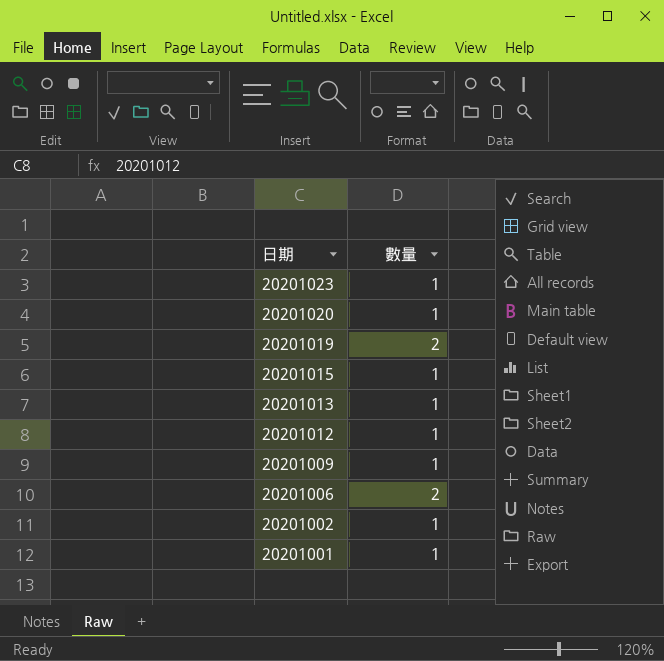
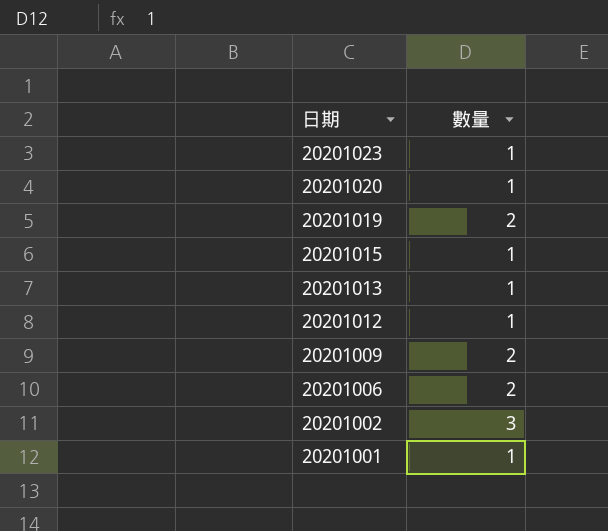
20201009 | 數量: 1 -> 2
20201002 | 數量: 1 -> 3

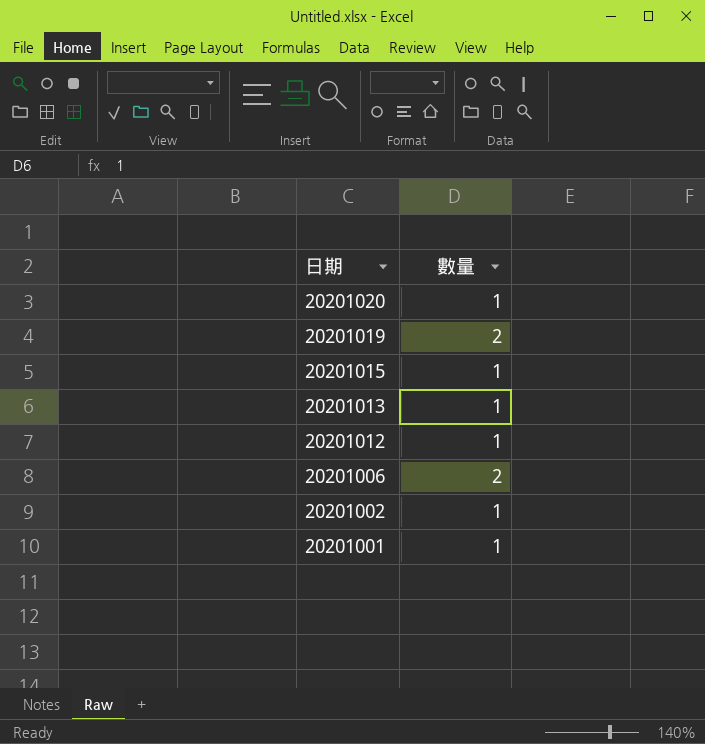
row 20201023: 1 -> none
row 20201009: 2 -> none
20201002 | 數量: 3 -> 1

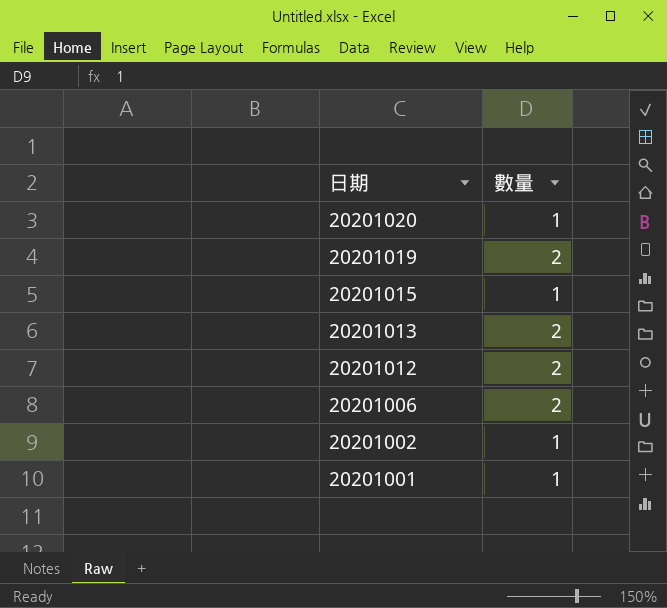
20201013 | 數量: 1 -> 2
20201012 | 數量: 1 -> 2

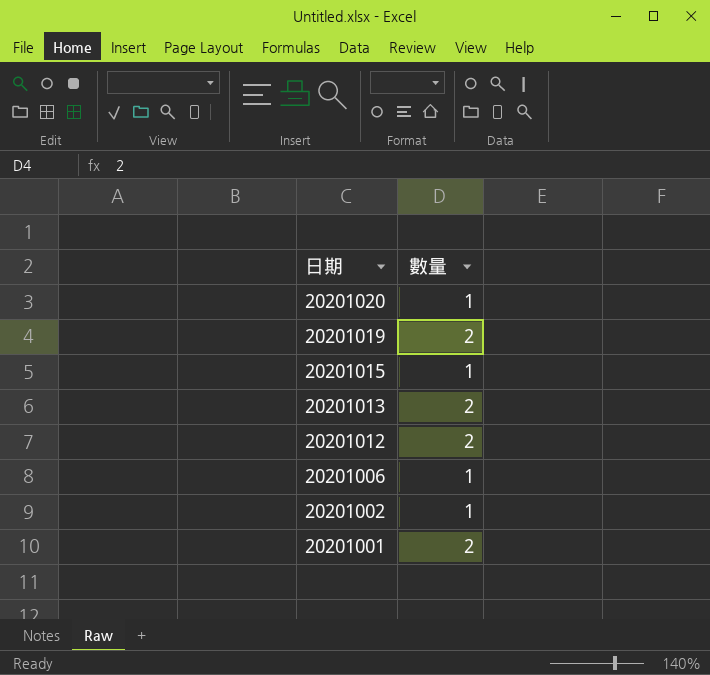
20201006 | 數量: 2 -> 1
20201001 | 數量: 1 -> 2

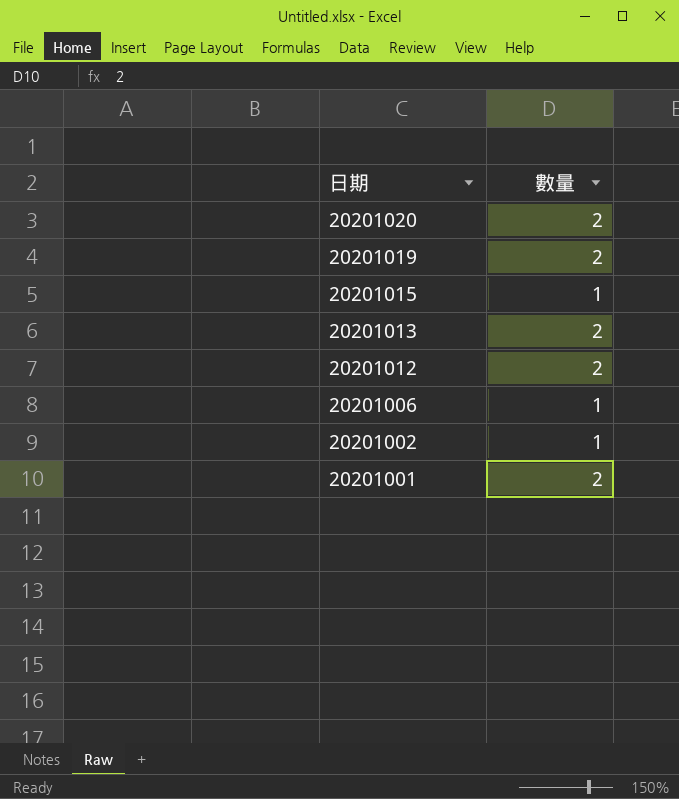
20201020 | 數量: 1 -> 2

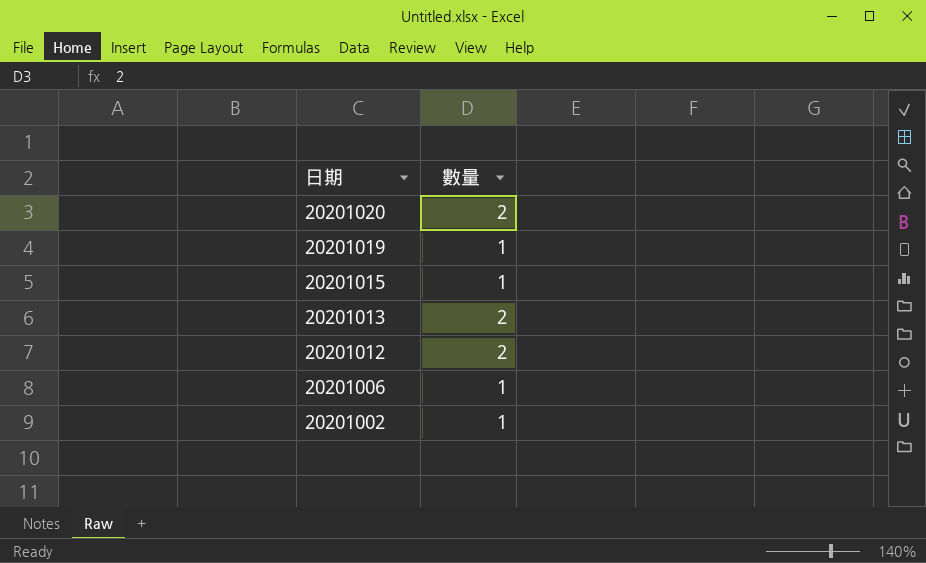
row 20201001: 2 -> none
20201019 | 數量: 2 -> 1

